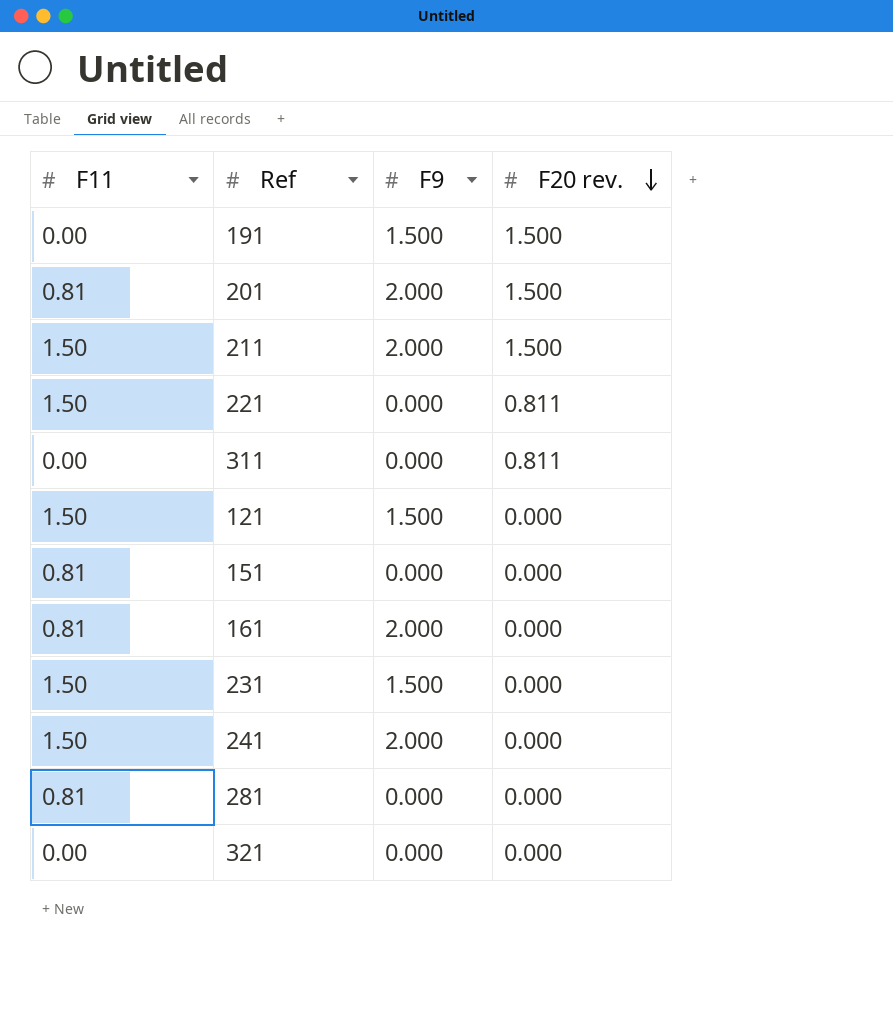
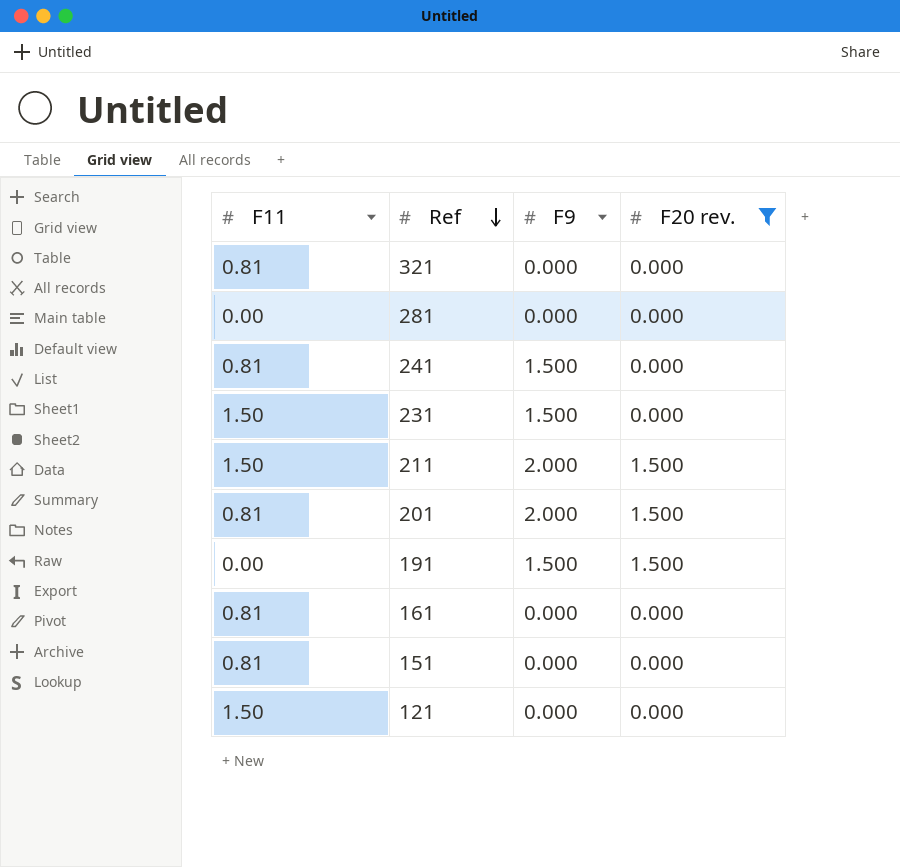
filter: none -> F20 rev. != 0.811
row order: F20 rev. descending -> Ref descending
321 | F11: 0.00 -> 0.81
281 | F11: 0.81 -> 0.00
241 | F11: 1.50 -> 0.81
241 | F9: 2.000 -> 1.500
161 | F9: 2.000 -> 0.000
121 | F9: 1.500 -> 0.000

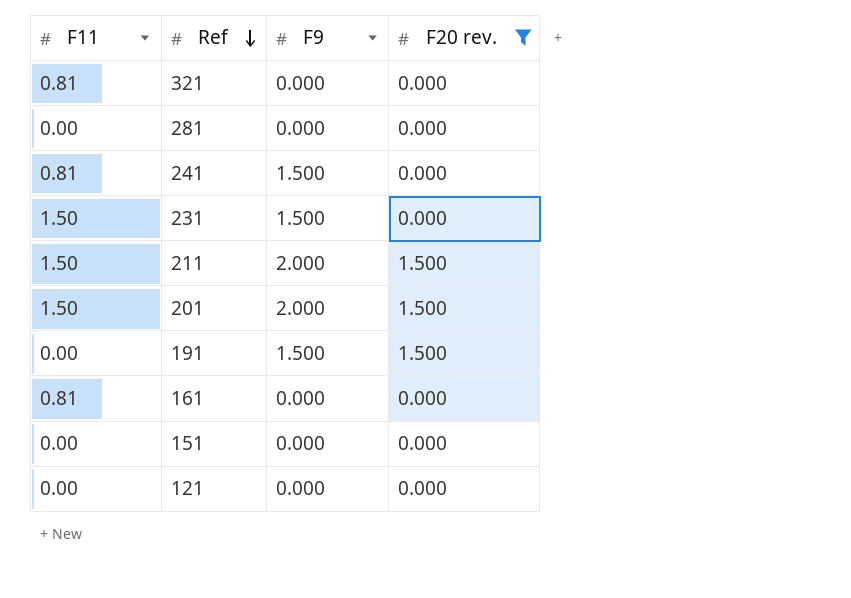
201 | F11: 0.81 -> 1.50
151 | F11: 0.81 -> 0.00
121 | F11: 1.50 -> 0.00

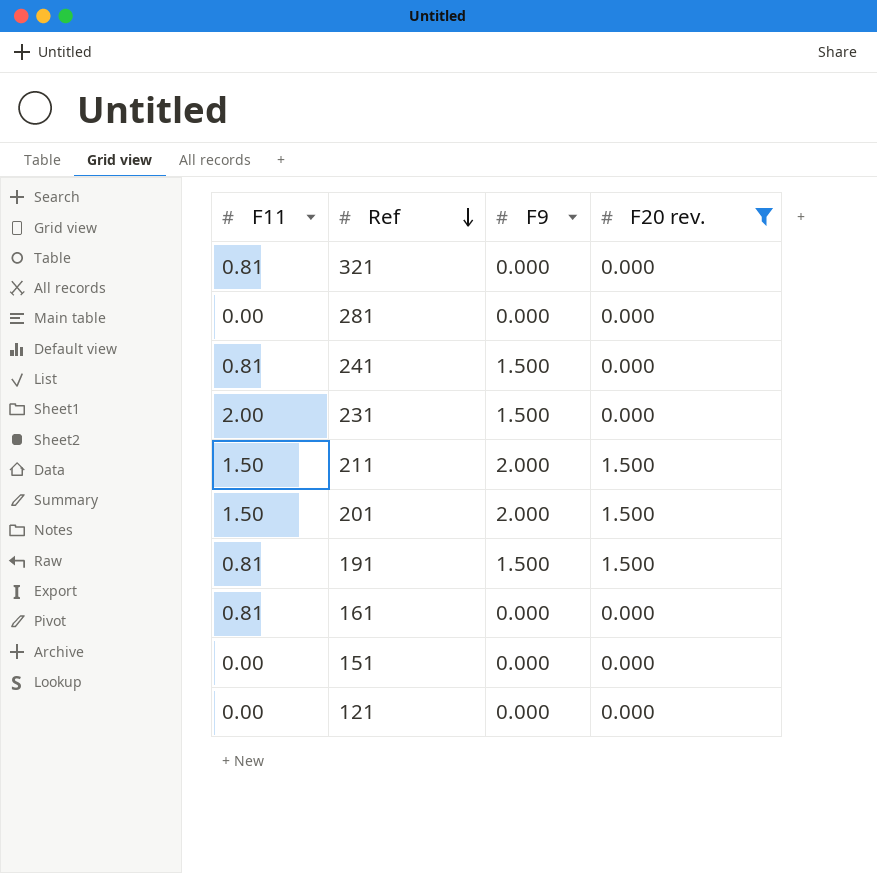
231 | F11: 1.50 -> 2.00
191 | F11: 0.00 -> 0.81

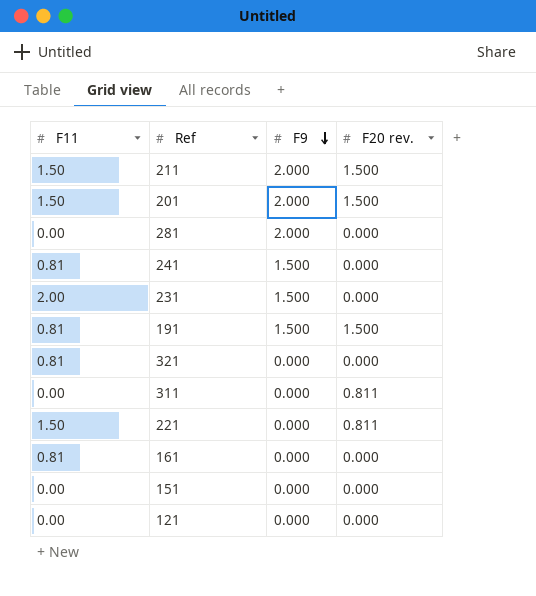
filter: F20 rev. != 0.811 -> none
row order: Ref descending -> F9 descending
281 | F9: 0.000 -> 2.000

